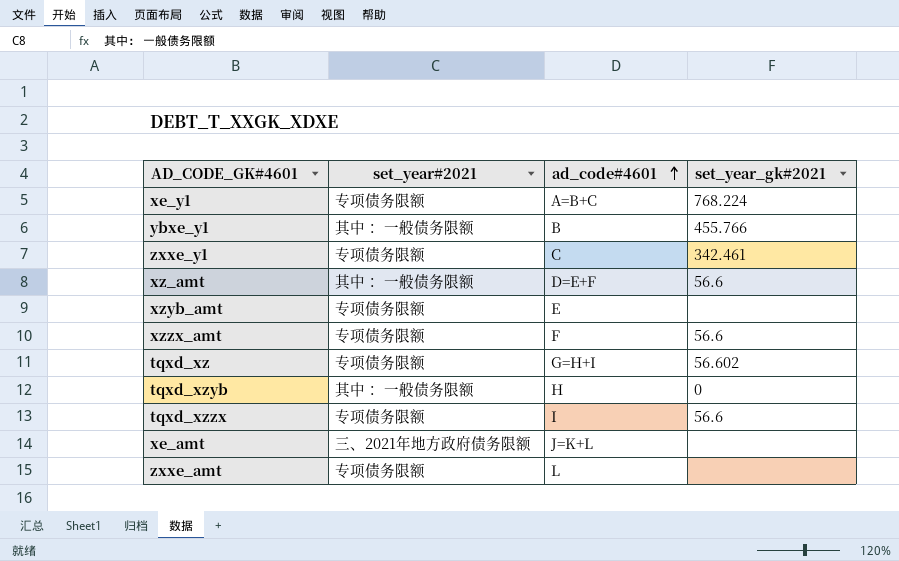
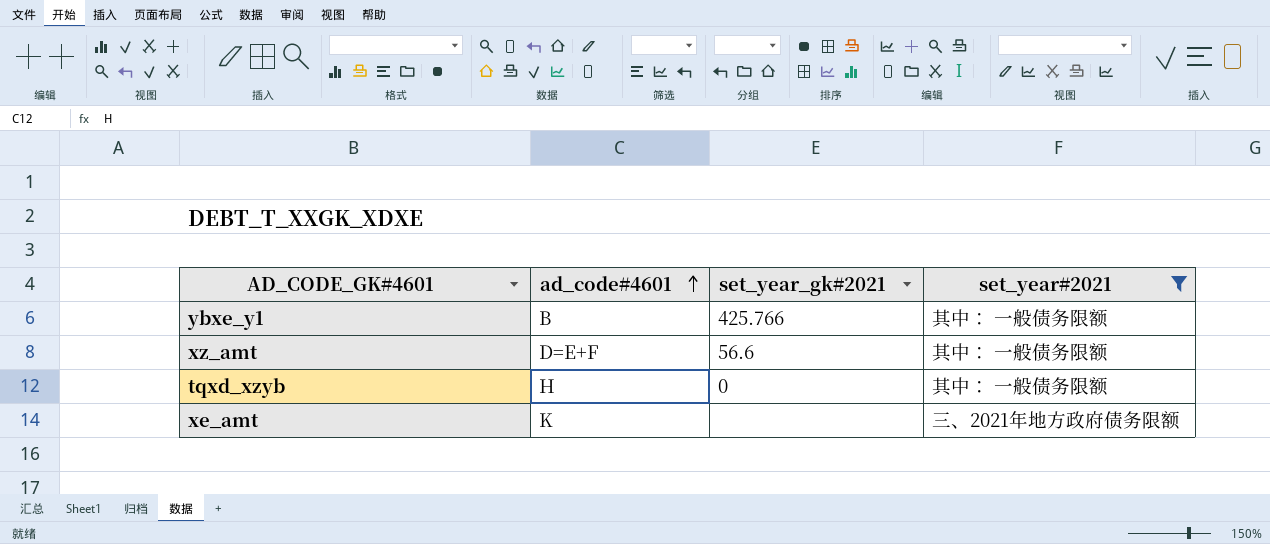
filter: none -> set_year#2021 != 专项债务限额
column set_year#2021 | position: 2 -> 4
ybxe_y1 | set_year_gk#2021: 455.766 -> 425.766
xe_amt | ad_code#4601: J=K+L -> K

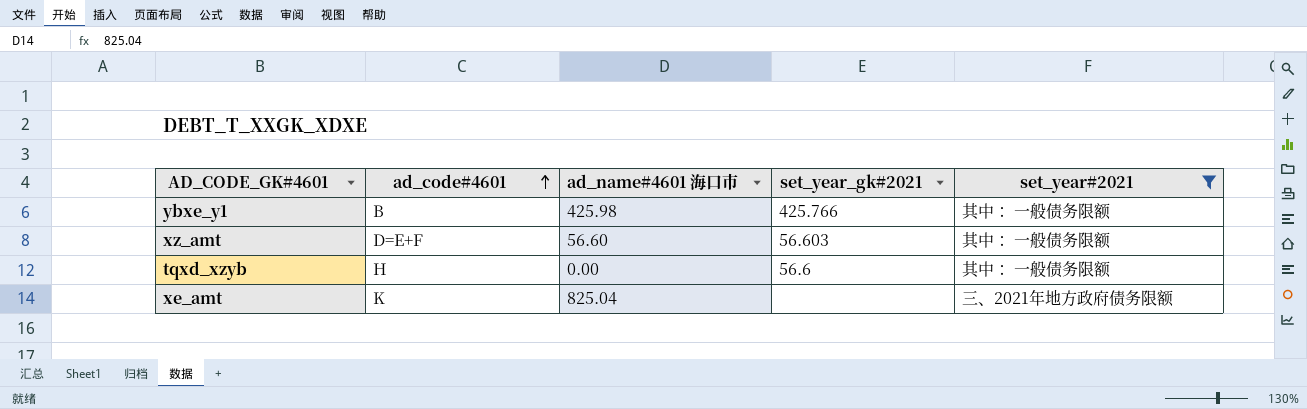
column ad_name#4601 海口市 | position: none -> 3
xz_amt | set_year_gk#2021: 56.6 -> 56.603
tqxd_xzyb | set_year_gk#2021: 0 -> 56.6

